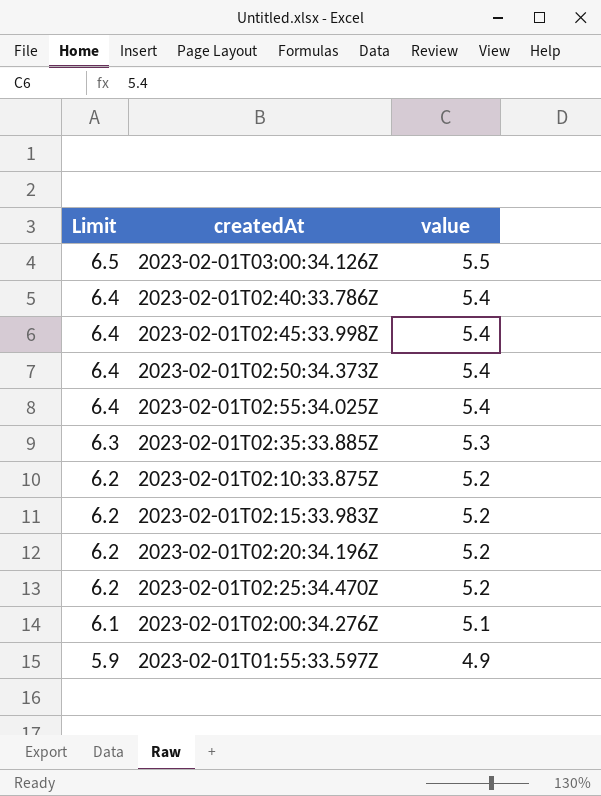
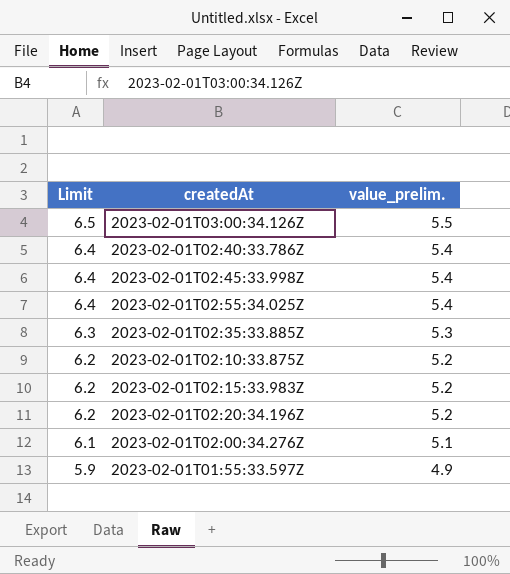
column name: value -> value_prelim.
row 2023-02-01T02:50:34.373Z: 6.4 | 5.4 -> none
row 2023-02-01T02:25:34.470Z: 6.2 | 5.2 -> none

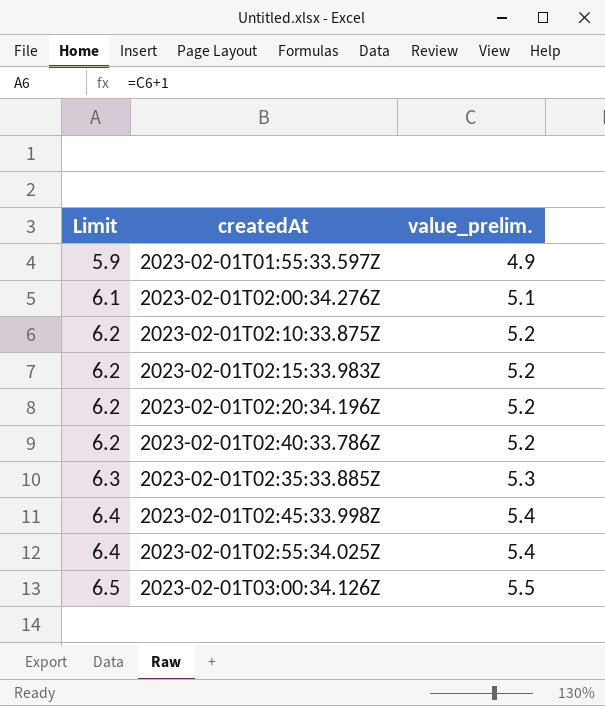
row order: Limit descending -> Limit ascending
2023-02-01T02:40:33.786Z | Limit: 6.4 -> 6.2
2023-02-01T02:40:33.786Z | value_prelim.: 5.4 -> 5.2

